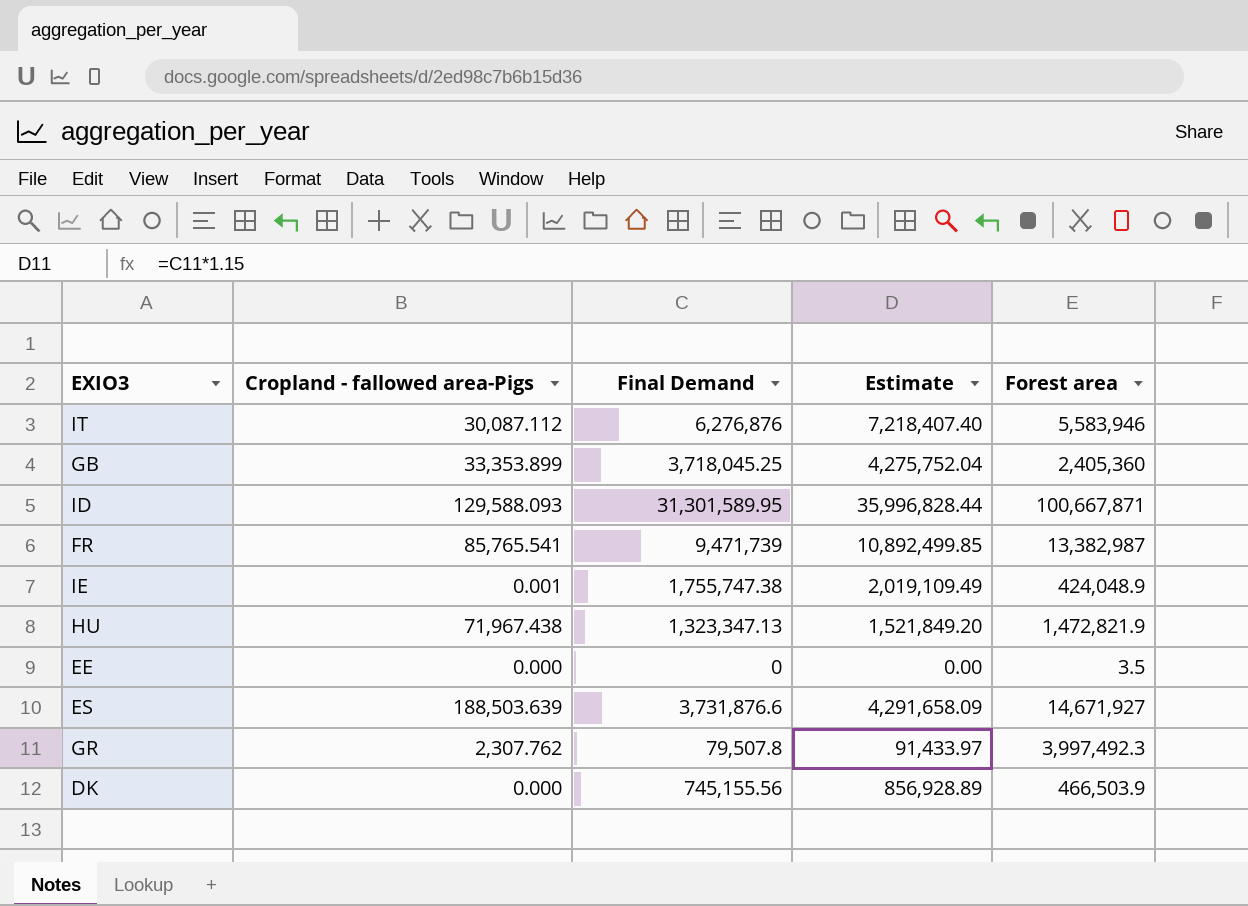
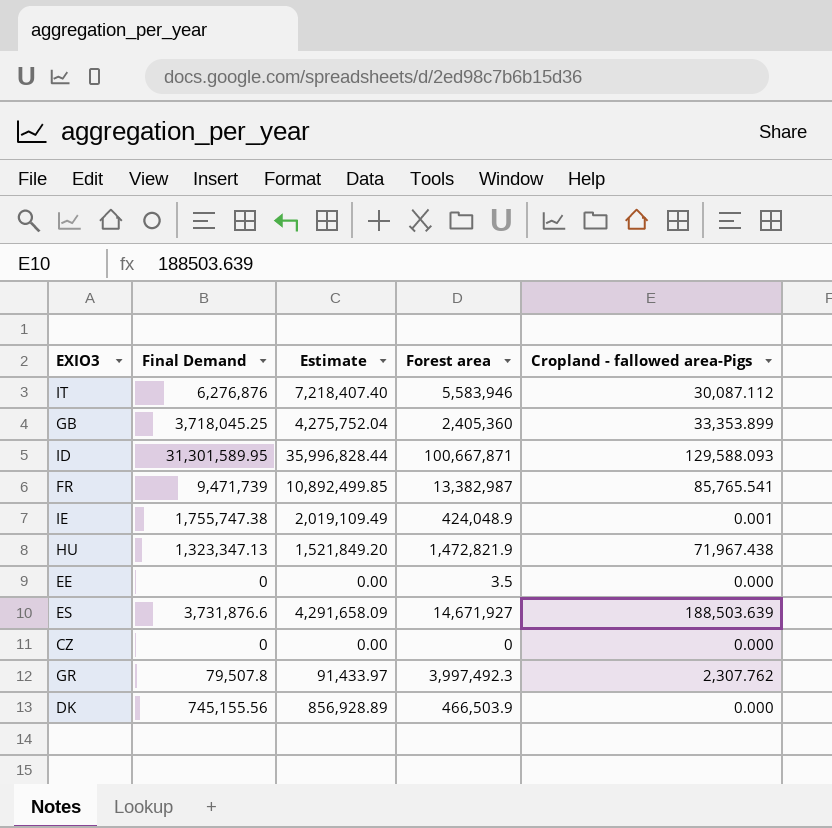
column Cropland - fallowed area-Pigs | position: 2 -> 5
row CZ: none -> 0 | 0.00 | 0 | 0.000

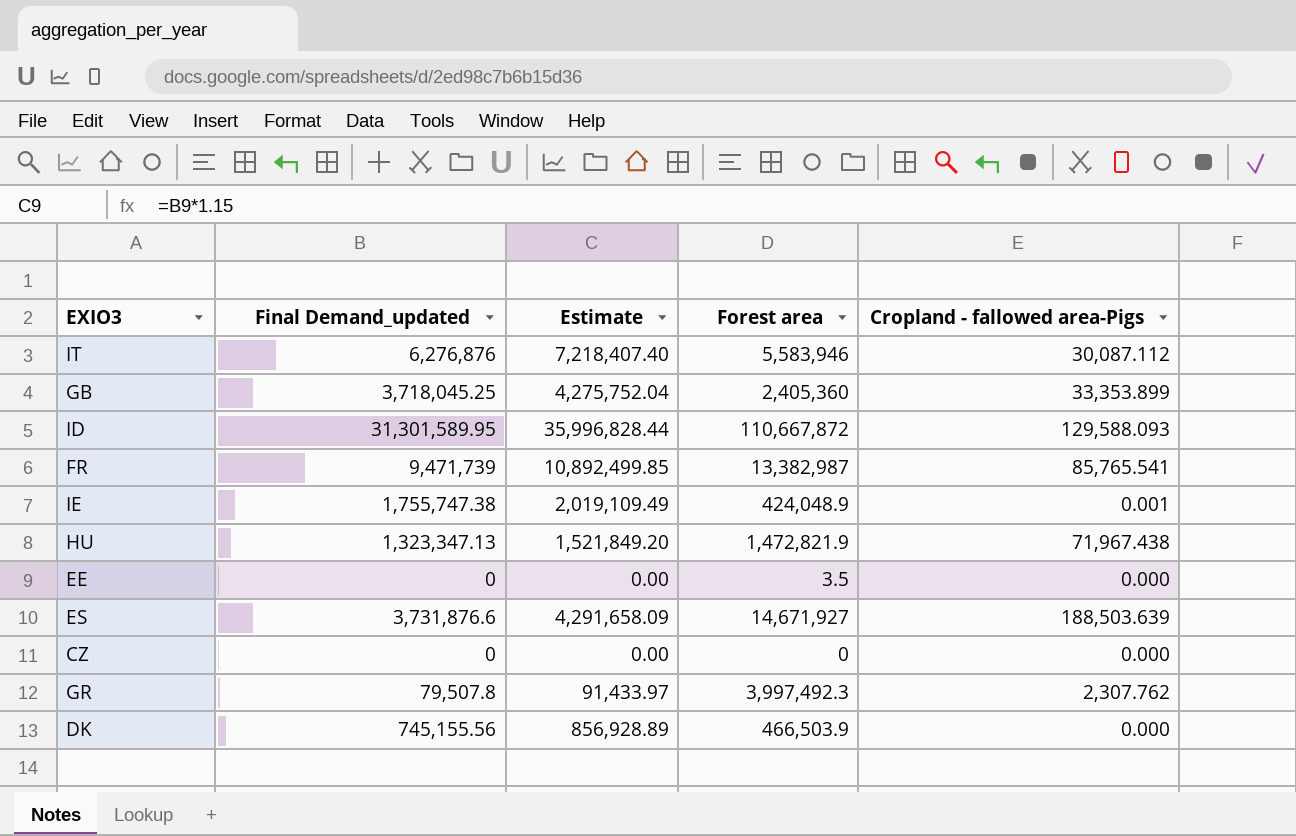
column name: Final Demand -> Final Demand_updated
ID | Forest area: 100,667,871 -> 110,667,872

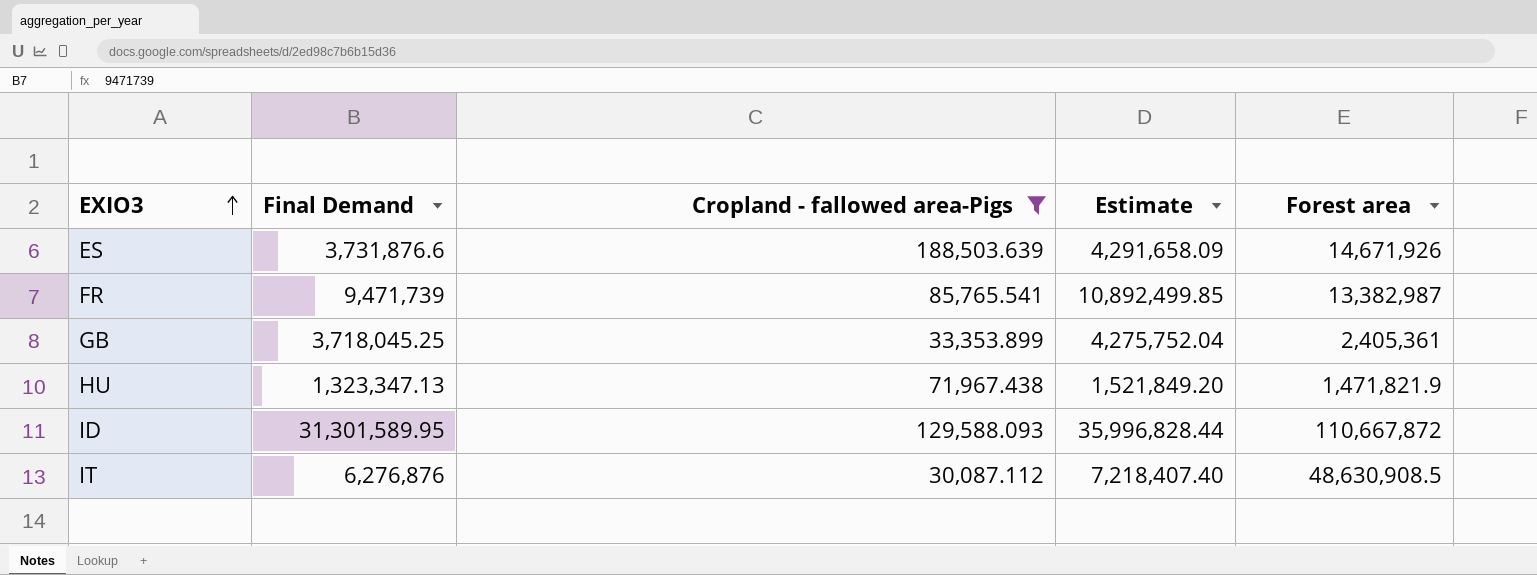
filter: none -> Cropland - fallowed area-Pigs >= 30,087.112
row order: none -> EXIO3 ascending
column name: Final Demand_updated -> Final Demand
column Cropland - fallowed area-Pigs | position: 5 -> 3
ES | Forest area: 14,671,927 -> 14,671,926
GB | Forest area: 2,405,360 -> 2,405,361
HU | Forest area: 1,472,821.9 -> 1,471,821.9
IT | Forest area: 5,583,946 -> 48,630,908.5

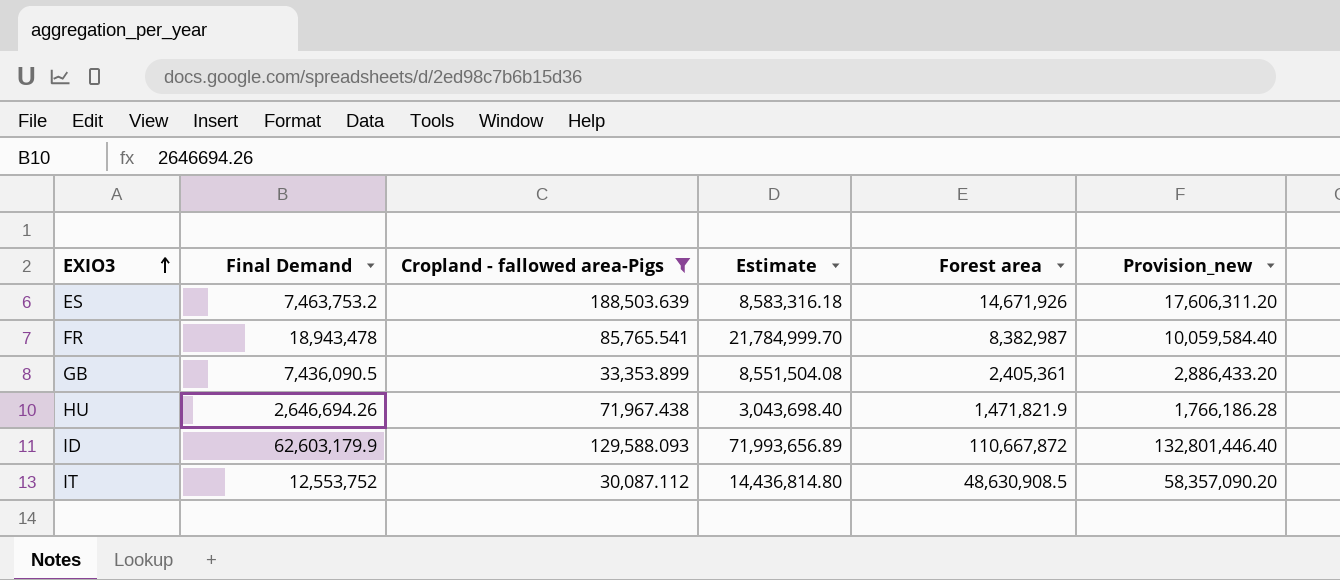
column Provision_new | formula: none -> [Forest area] * 1.2
ES | Final Demand: 3,731,876.6 -> 7,463,753.2
ES | Estimate: 4,291,658.09 -> 8,583,316.18
FR | Final Demand: 9,471,739 -> 18,943,478
FR | Estimate: 10,892,499.85 -> 21,784,999.70
FR | Forest area: 13,382,987 -> 8,382,987
GB | Final Demand: 3,718,045.25 -> 7,436,090.5
GB | Estimate: 4,275,752.04 -> 8,551,504.08
HU | Final Demand: 1,323,347.13 -> 2,646,694.26
HU | Estimate: 1,521,849.20 -> 3,043,698.40
ID | Final Demand: 31,301,589.95 -> 62,603,179.9
ID | Estimate: 35,996,828.44 -> 71,993,656.89
IT | Final Demand: 6,276,876 -> 12,553,752
IT | Estimate: 7,218,407.40 -> 14,436,814.80

